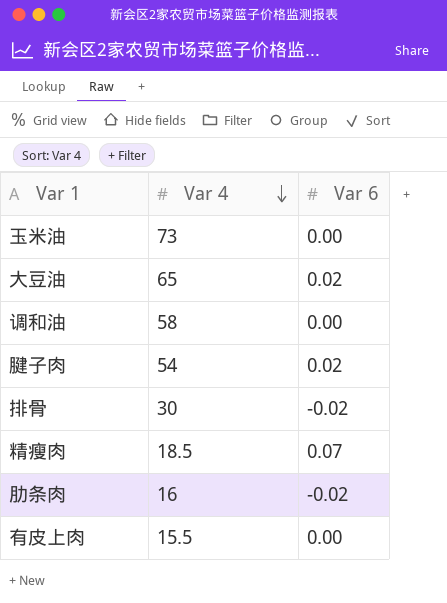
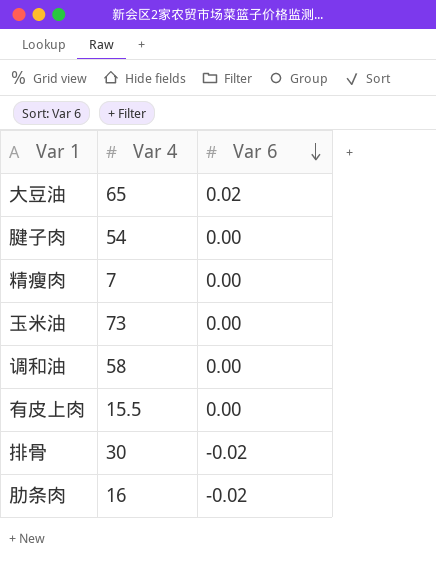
row order: Var 4 descending -> Var 6 descending
腱子肉 | Var 6: 0.02 -> 0.00
精瘦肉 | Var 4: 18.5 -> 7
精瘦肉 | Var 6: 0.07 -> 0.00

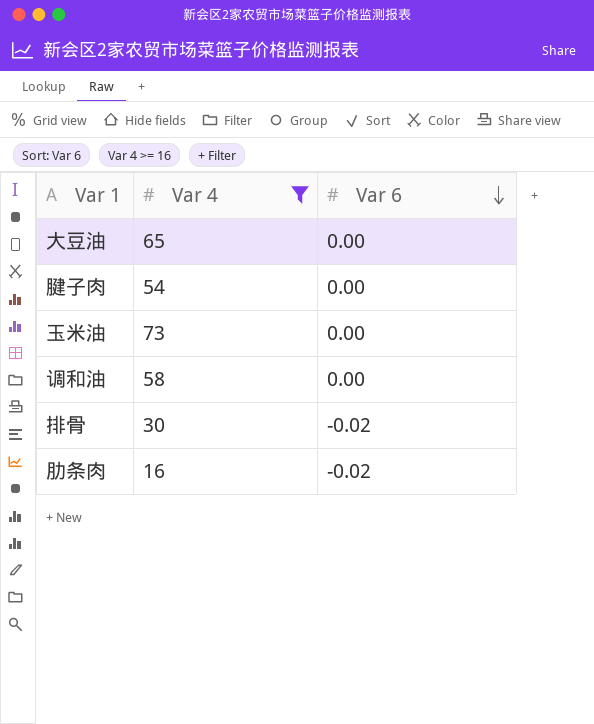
filter: none -> Var 4 >= 16
大豆油 | Var 6: 0.02 -> 0.00

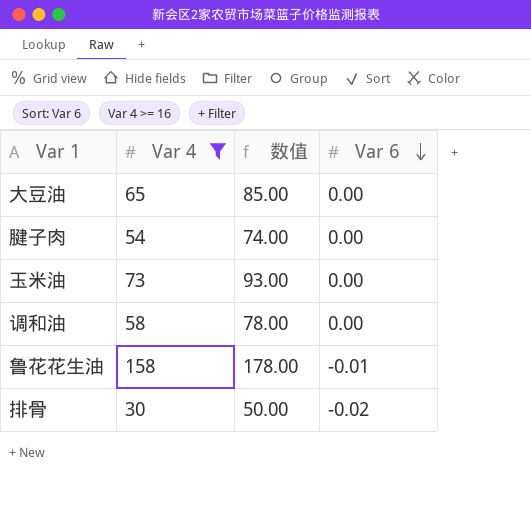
column 数值 | formula: none -> [Var 4] + 20
row 肋条肉: 16 | -0.02 -> none
row 鲁花花生油: none -> 158 | 178.00 | -0.01

